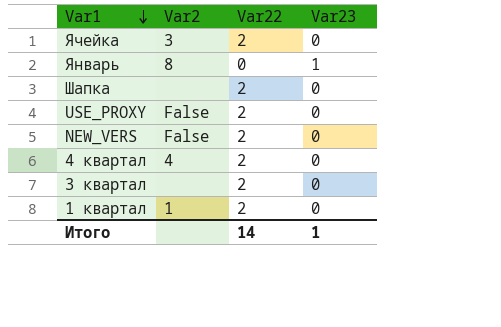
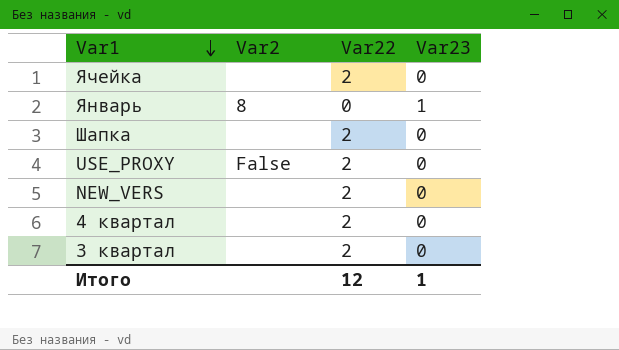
row 1 квартал: 1 | 2 | 0 -> none
Ячейка | Var2: 3 -> none
NEW_VERS | Var2: False -> none
4 квартал | Var2: 4 -> none
Итого | Var22: 14 -> 12

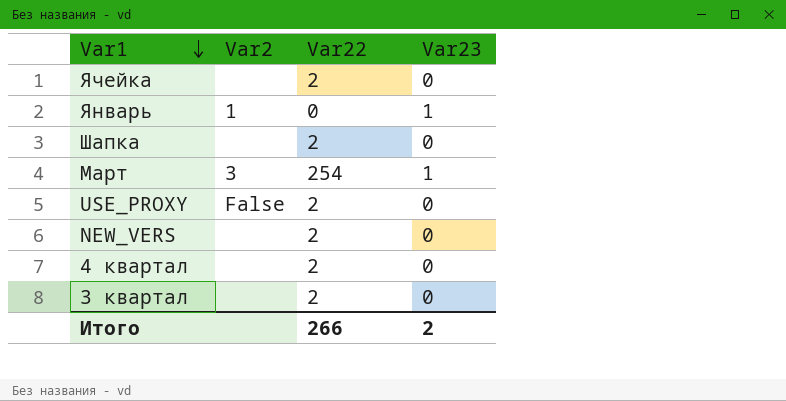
Январь | Var2: 8 -> 1
row Март: none -> 3 | 254 | 1
Итого | Var22: 12 -> 266
Итого | Var23: 1 -> 2

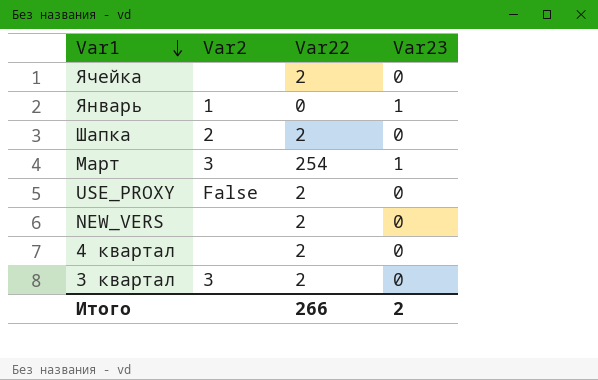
Шапка | Var2: none -> 2
3 квартал | Var2: none -> 3

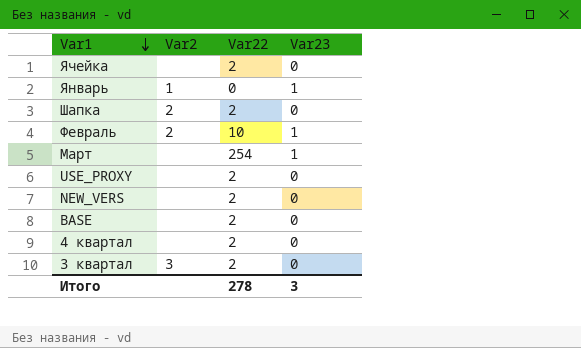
row Февраль: none -> 2 | 10 | 1
Март | Var2: 3 -> none
USE_PROXY | Var2: False -> none
row BASE: none -> none | 2 | 0
Итого | Var22: 266 -> 278
Итого | Var23: 2 -> 3

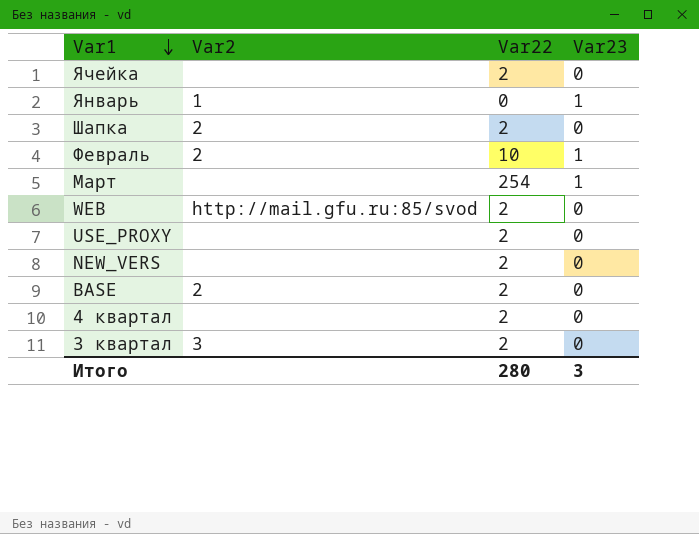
row WEB: none -> http://mail.gfu.ru:85/svod | 2 | 0
BASE | Var2: none -> 2
Итого | Var22: 278 -> 280

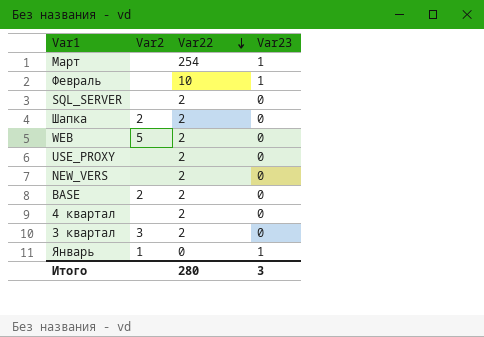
row order: Var1 descending -> Var22 descending
row Ячейка: none | 2 | 0 -> none
Февраль | Var2: 2 -> none
row SQL_SERVER: none -> none | 2 | 0
WEB | Var2: http://mail.gfu.ru:85/svod -> 5

